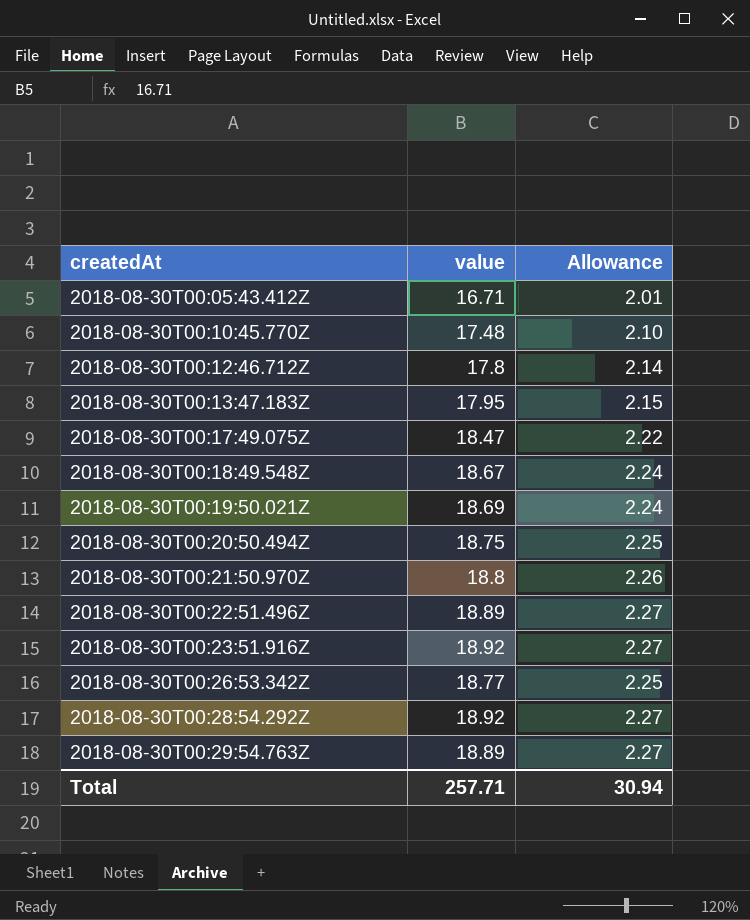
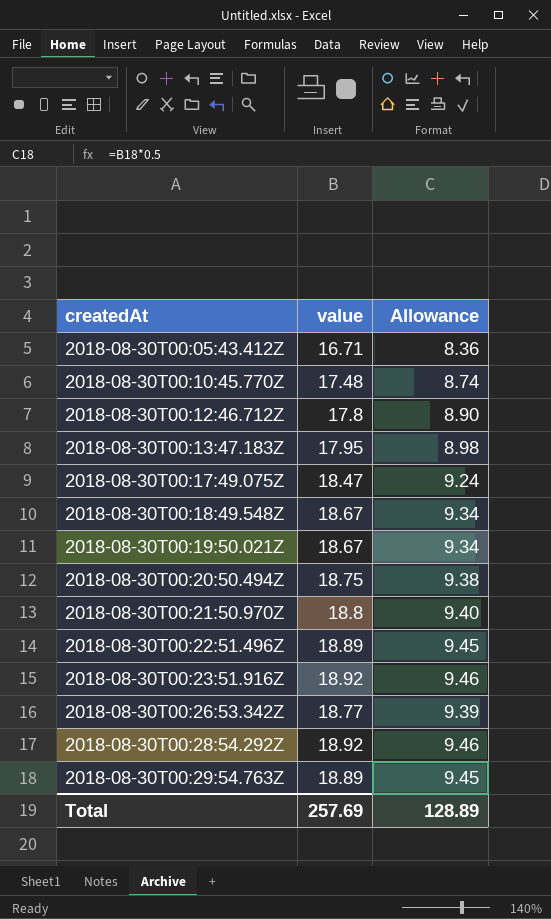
column Allowance | formula: [value] * 0.12 -> [value] * 0.5
2018-08-30T00:19:50.021Z | value: 18.69 -> 18.67
Total | value: 257.71 -> 257.69
Total | Allowance: 30.94 -> 128.89

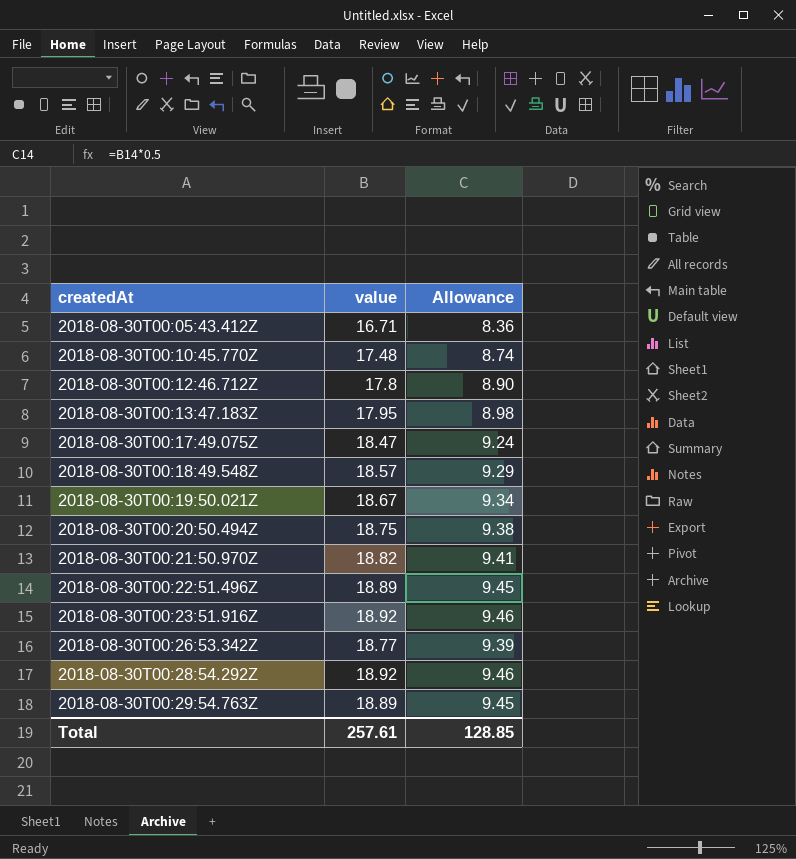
2018-08-30T00:18:49.548Z | value: 18.67 -> 18.57
2018-08-30T00:18:49.548Z | Allowance: 9.34 -> 9.29
2018-08-30T00:21:50.970Z | value: 18.8 -> 18.82
2018-08-30T00:21:50.970Z | Allowance: 9.40 -> 9.41
Total | value: 257.69 -> 257.61
Total | Allowance: 128.89 -> 128.85

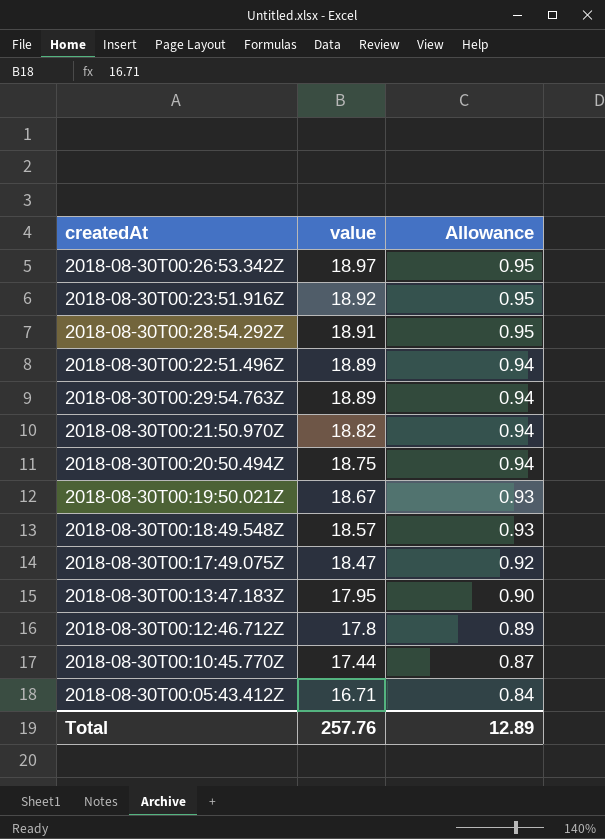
row order: createdAt ascending -> value descending
column Allowance | formula: [value] * 0.5 -> [value] * 0.05
2018-08-30T00:26:53.342Z | value: 18.77 -> 18.97
2018-08-30T00:28:54.292Z | value: 18.92 -> 18.91
2018-08-30T00:10:45.770Z | value: 17.48 -> 17.44
Total | value: 257.61 -> 257.76
Total | Allowance: 128.85 -> 12.89

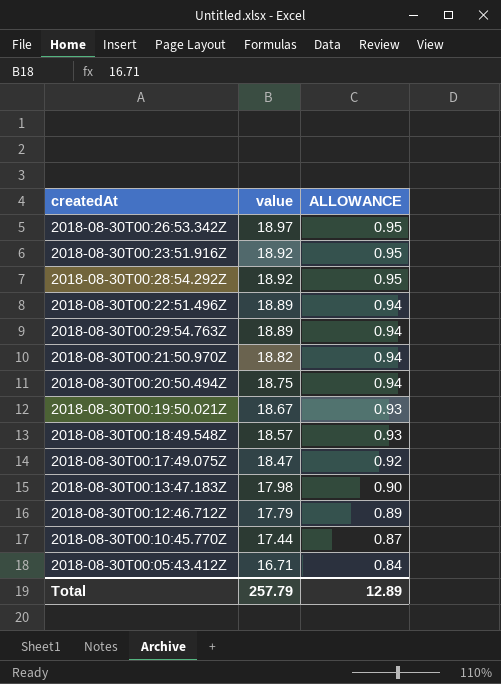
column name: Allowance -> ALLOWANCE
2018-08-30T00:28:54.292Z | value: 18.91 -> 18.92
2018-08-30T00:13:47.183Z | value: 17.95 -> 17.98
2018-08-30T00:12:46.712Z | value: 17.8 -> 17.79
Total | value: 257.76 -> 257.79

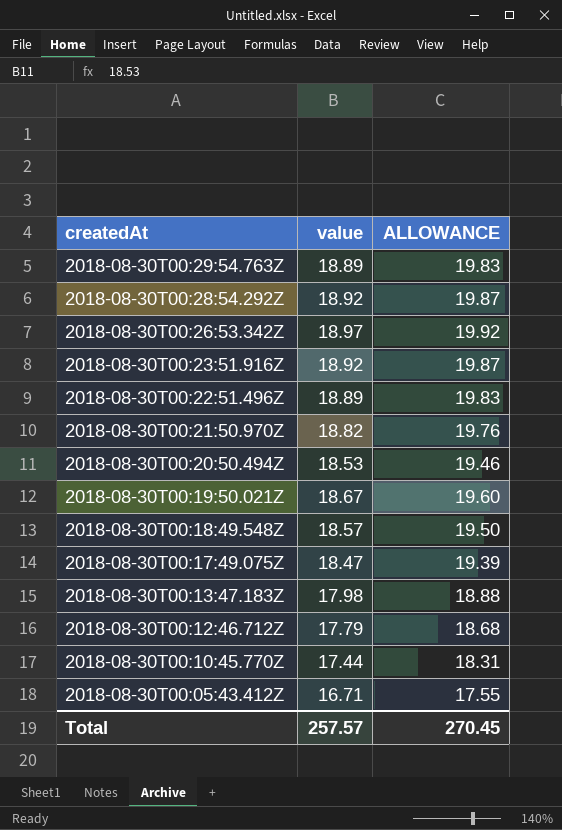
row order: value descending -> createdAt descending
column ALLOWANCE | formula: [value] * 0.05 -> [value] * 1.05
2018-08-30T00:20:50.494Z | value: 18.75 -> 18.53
Total | value: 257.79 -> 257.57
Total | ALLOWANCE: 12.89 -> 270.45

